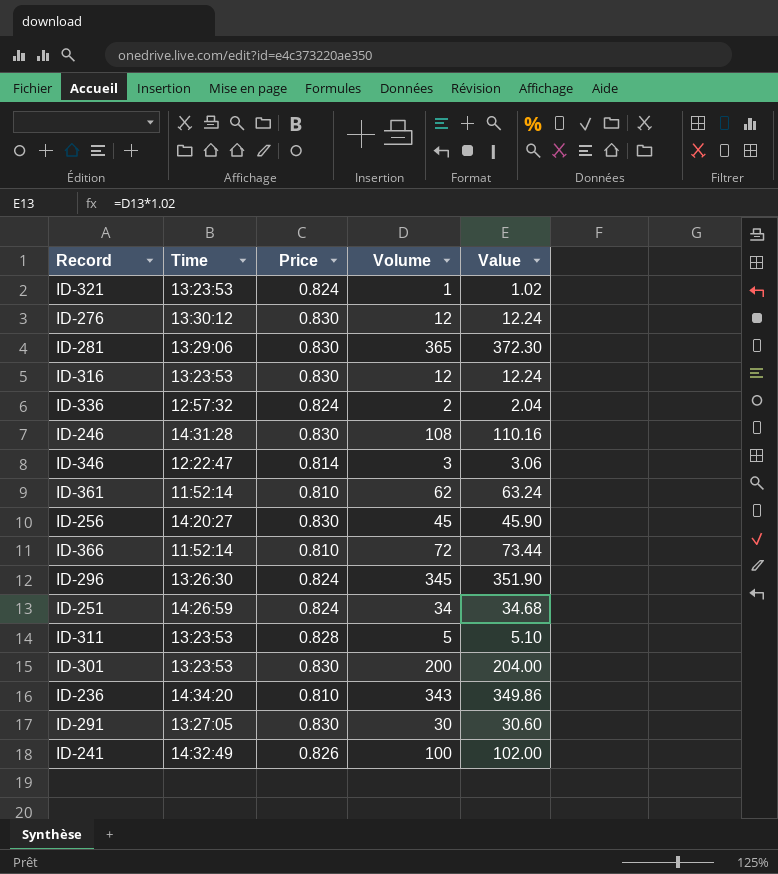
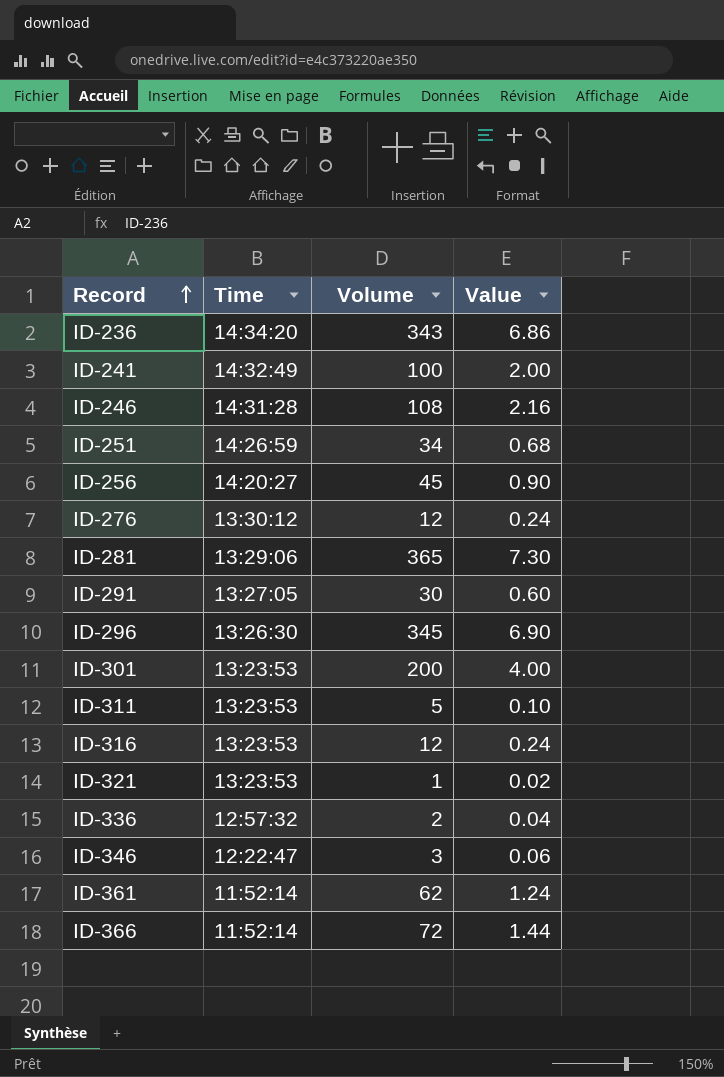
row order: none -> Record ascending
column Price | position: 3 -> none
column Value | formula: [Volume] * 1.02 -> [Volume] * 0.02

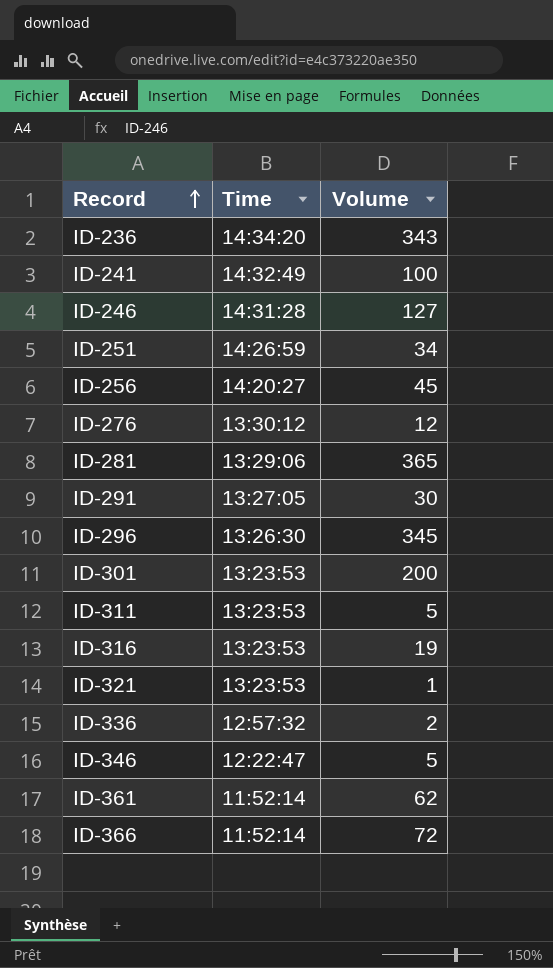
column Value | formula: [Volume] * 0.02 -> none
ID-246 | Volume: 108 -> 127
ID-316 | Volume: 12 -> 19
ID-346 | Volume: 3 -> 5

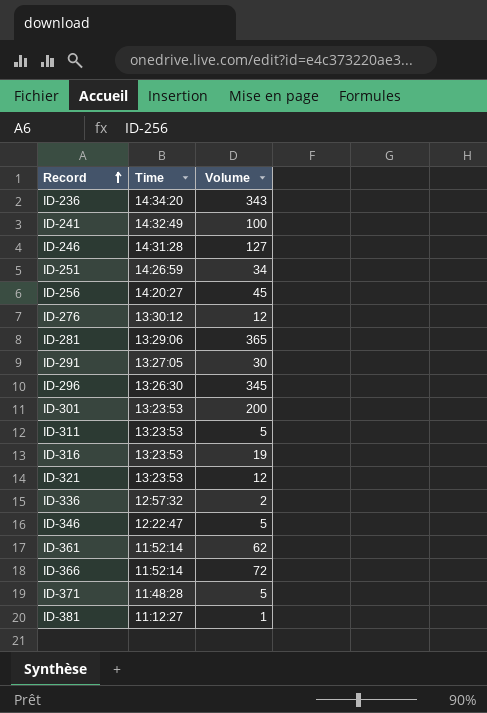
ID-321 | Volume: 1 -> 12
row ID-371: none -> 11:48:28 | 5
row ID-381: none -> 11:12:27 | 1

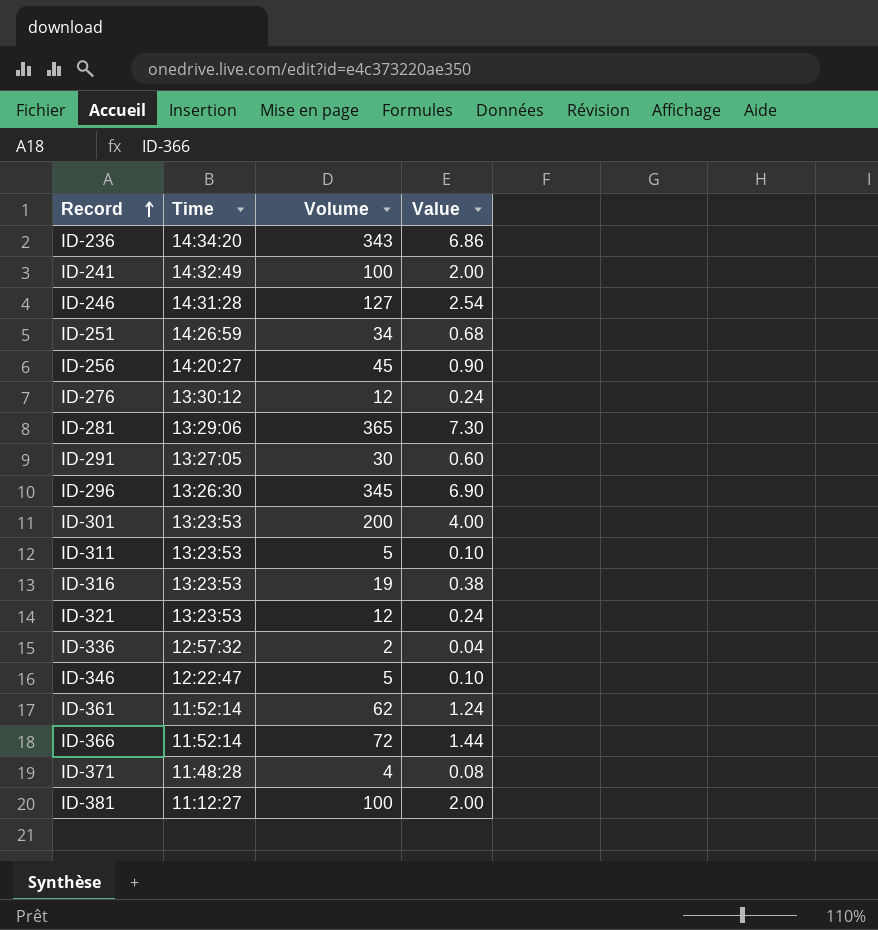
column Value | formula: none -> [Volume] * 0.02
ID-371 | Volume: 5 -> 4
ID-381 | Volume: 1 -> 100

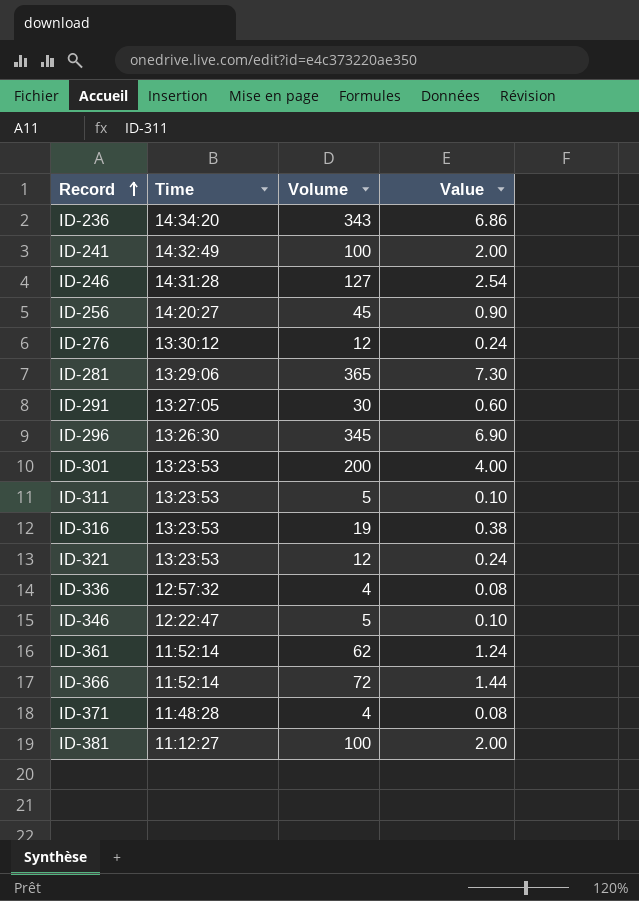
row ID-251: 14:26:59 | 34 | 0.68 -> none
ID-336 | Volume: 2 -> 4
ID-336 | Value: 0.04 -> 0.08

